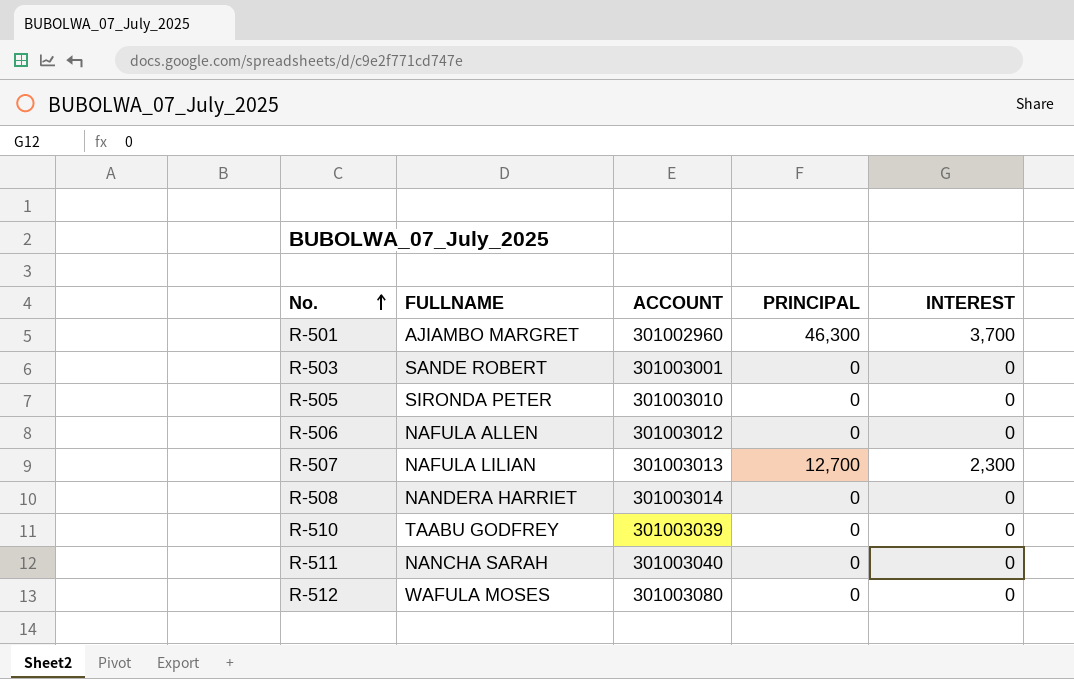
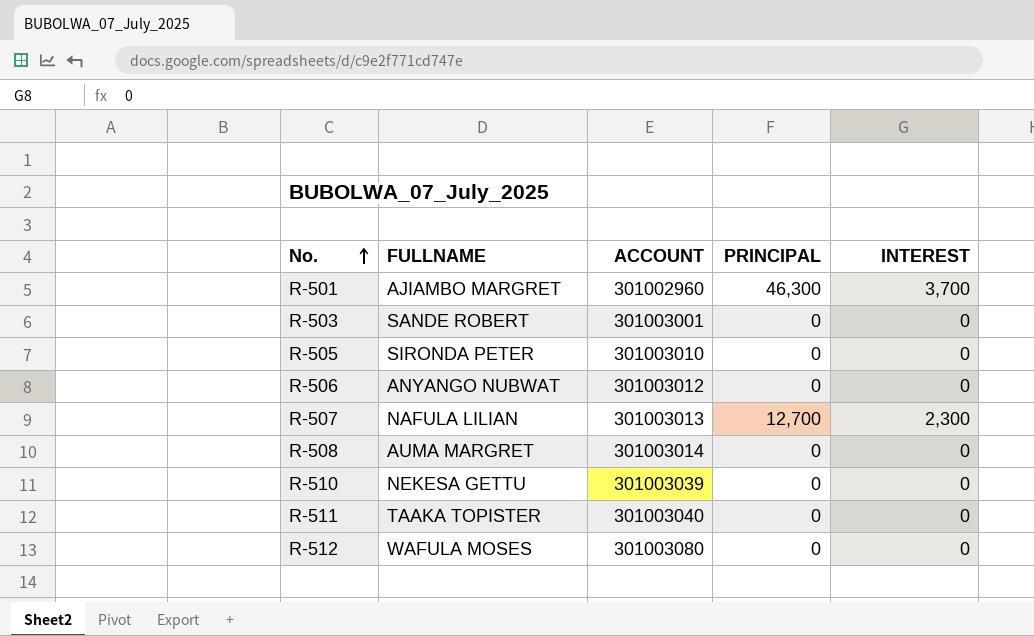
R-506 | FULLNAME: NAFULA ALLEN -> ANYANGO NUBWAT
R-508 | FULLNAME: NANDERA HARRIET -> AUMA MARGRET
R-510 | FULLNAME: TAABU GODFREY -> NEKESA GETTU
R-511 | FULLNAME: NANCHA SARAH -> TAAKA TOPISTER

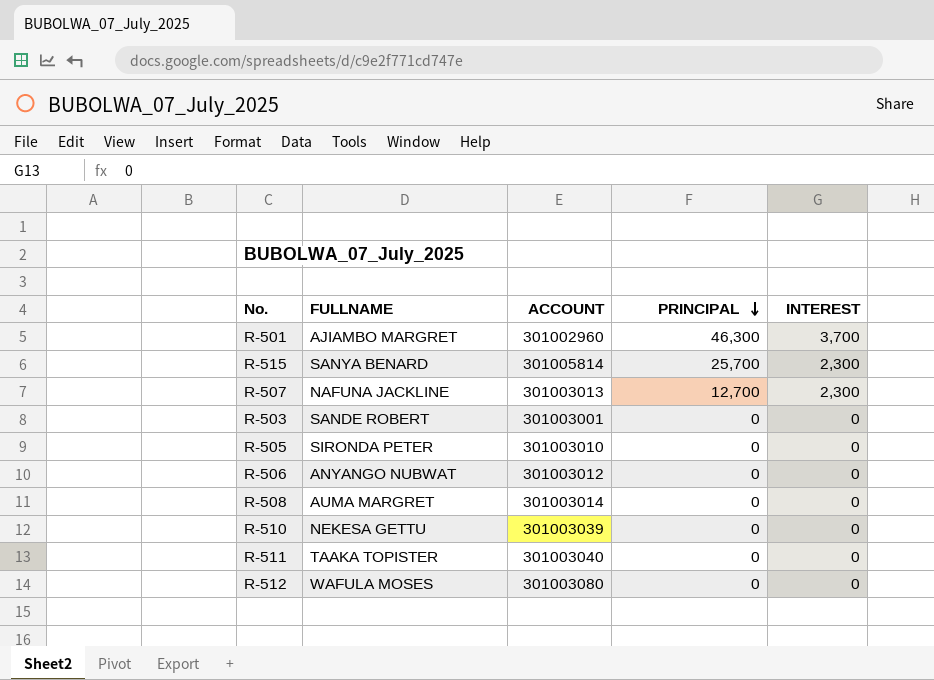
row order: No. ascending -> PRINCIPAL descending
row R-515: none -> SANYA BENARD | 301005814 | 25,700 | 2,300
R-507 | FULLNAME: NAFULA LILIAN -> NAFUNA JACKLINE

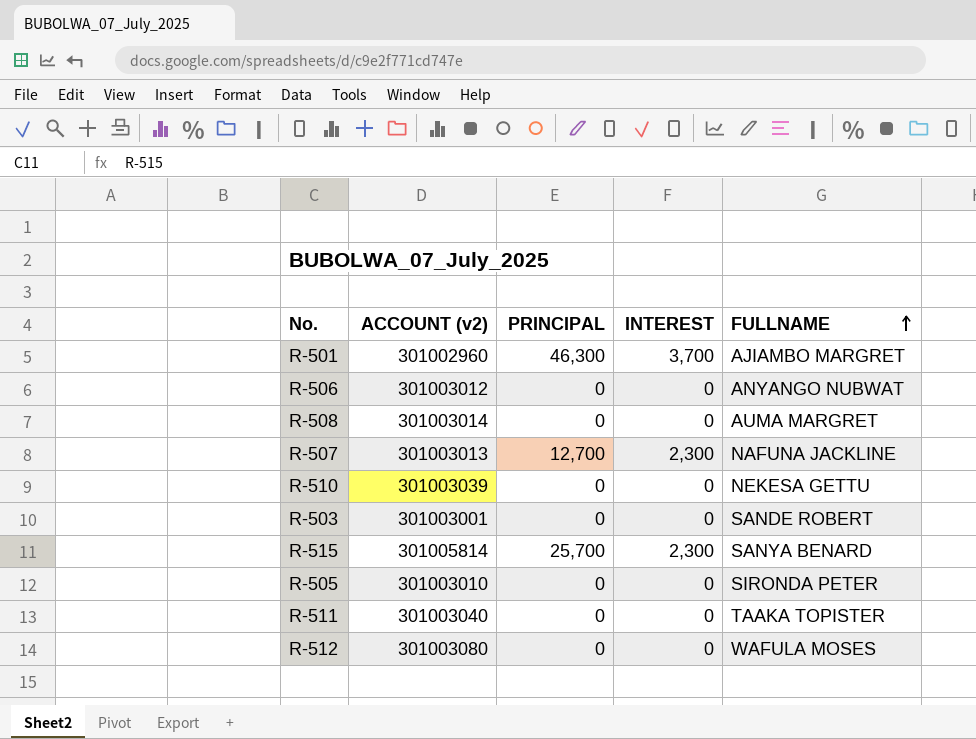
row order: PRINCIPAL descending -> FULLNAME ascending
column name: ACCOUNT -> ACCOUNT (v2)
column FULLNAME | position: 2 -> 5

